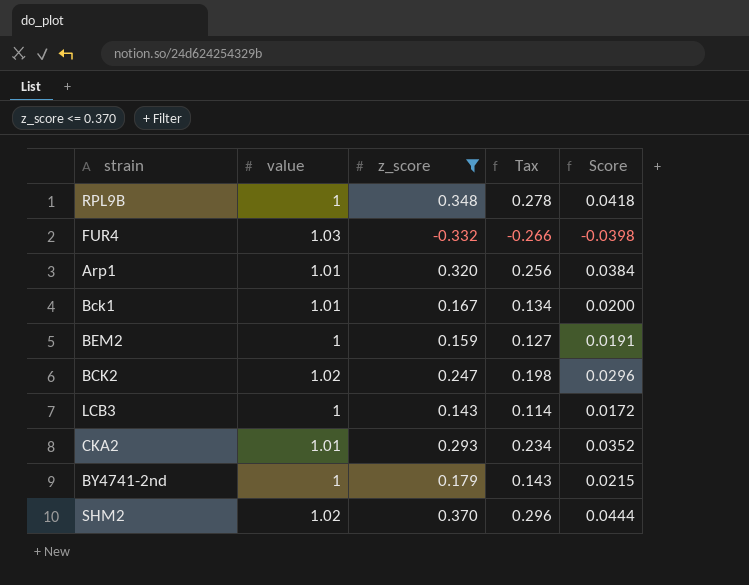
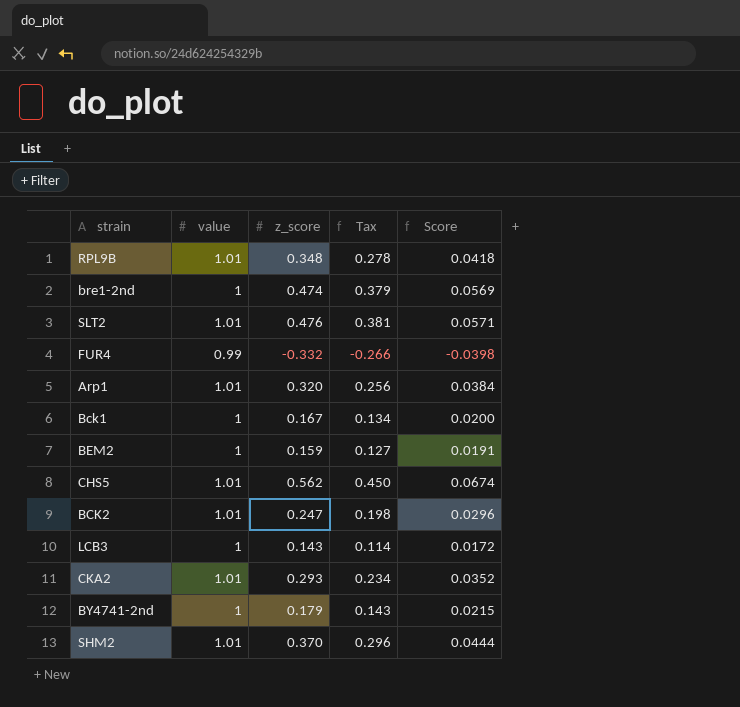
filter: z_score <= 0.370 -> none
RPL9B | value: 1 -> 1.01
FUR4 | value: 1.03 -> 0.99
Bck1 | value: 1.01 -> 1
BCK2 | value: 1.02 -> 1.01
SHM2 | value: 1.02 -> 1.01

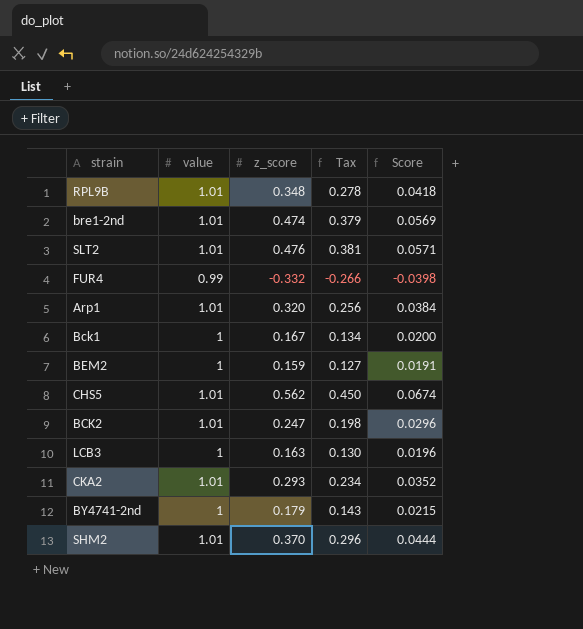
bre1-2nd | value: 1 -> 1.01
LCB3 | z_score: 0.143 -> 0.163
LCB3 | Tax: 0.114 -> 0.130
LCB3 | Score: 0.0172 -> 0.0196

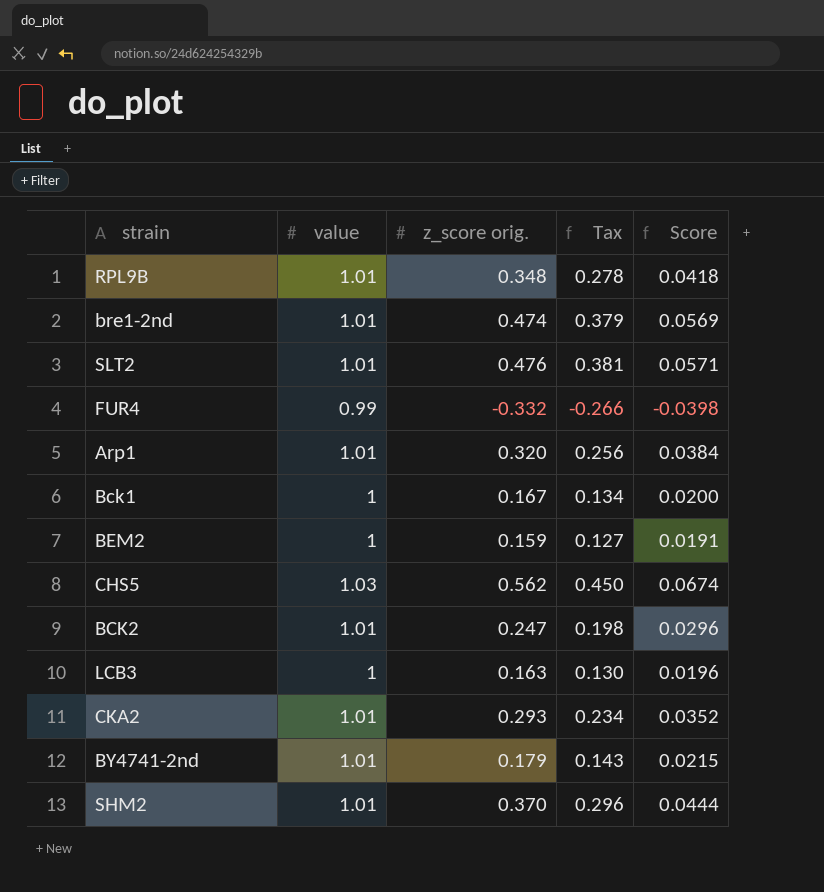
column name: z_score -> z_score orig.
CHS5 | value: 1.01 -> 1.03
BY4741-2nd | value: 1 -> 1.01

